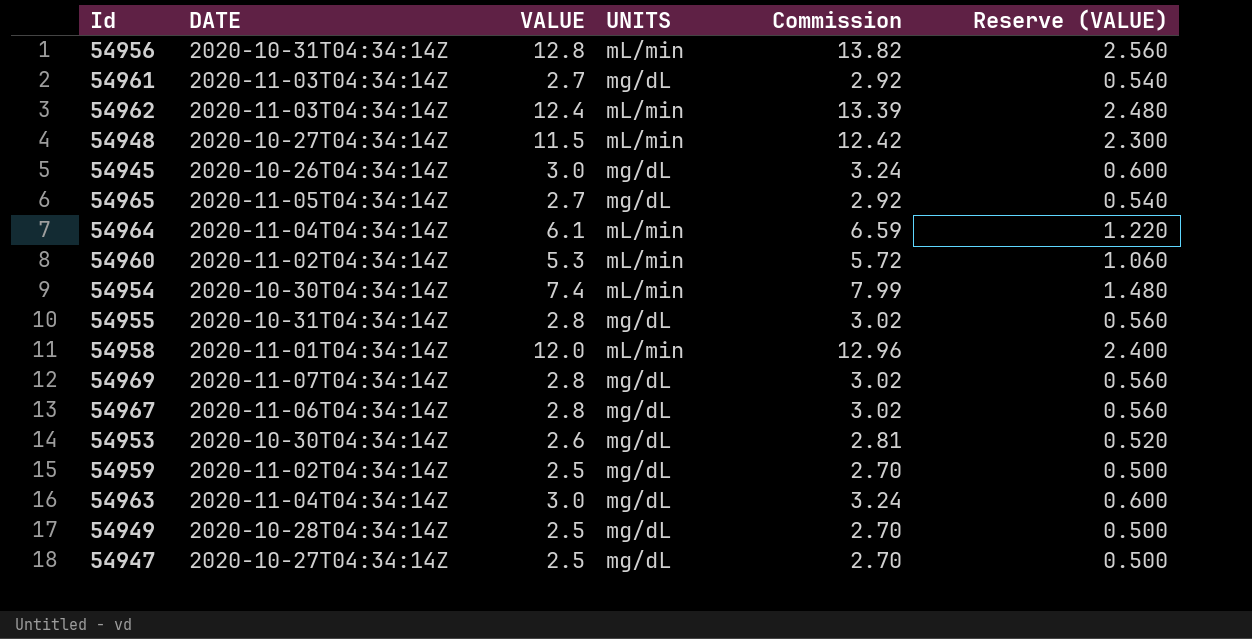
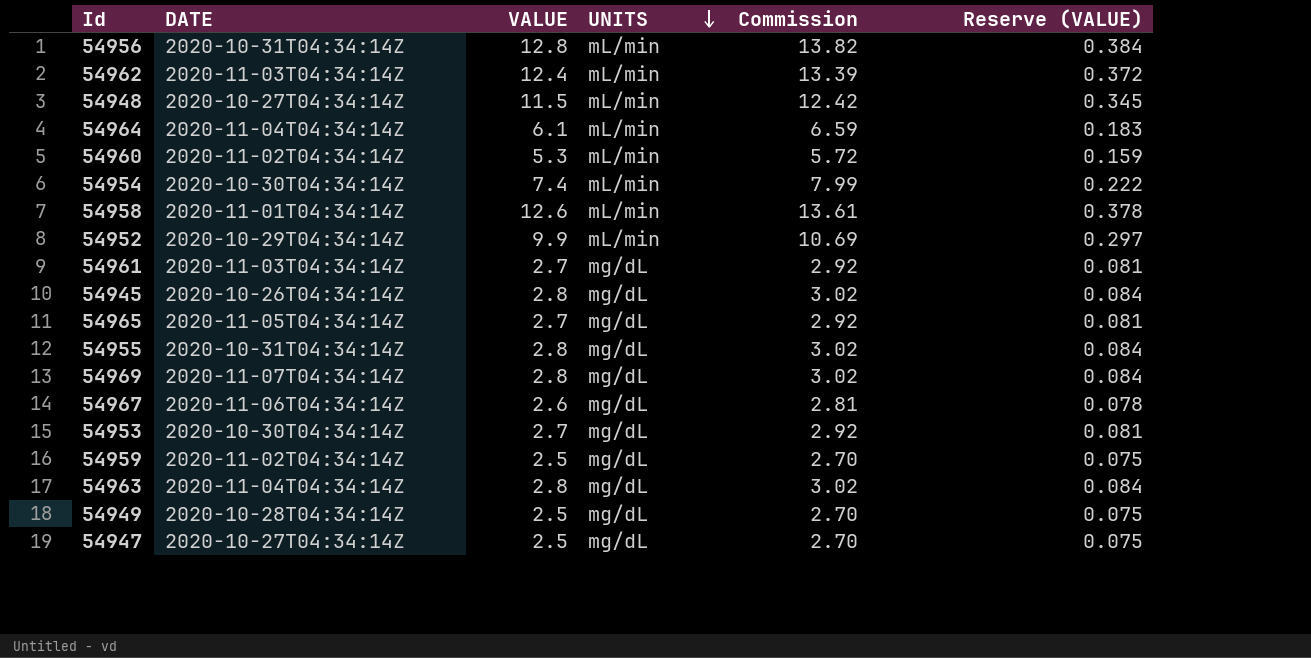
row order: none -> UNITS descending
column Reserve (VALUE) | formula: [VALUE] * 0.2 -> [VALUE] * 0.03
54958 | VALUE: 12.0 -> 12.6
54958 | Commission: 12.96 -> 13.61
row 54952: none -> 2020-10-29T04:34:14Z | 9.9 | mL/min | 10.69 | 0.297
54945 | VALUE: 3.0 -> 2.8
54945 | Commission: 3.24 -> 3.02
54967 | VALUE: 2.8 -> 2.6
54967 | Commission: 3.02 -> 2.81
54953 | VALUE: 2.6 -> 2.7
54953 | Commission: 2.81 -> 2.92
54963 | VALUE: 3.0 -> 2.8
54963 | Commission: 3.24 -> 3.02

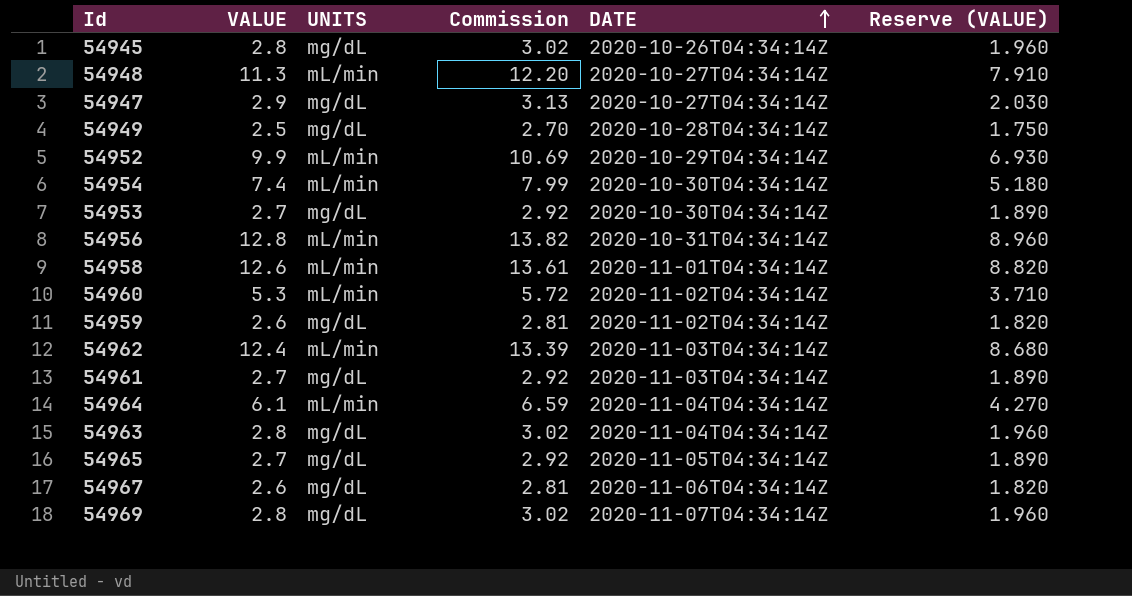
row order: UNITS descending -> DATE ascending
column DATE | position: 2 -> 5
column Reserve (VALUE) | formula: [VALUE] * 0.03 -> [VALUE] * 0.7
row 54955: 2020-10-31T04:34:14Z | 2.8 | mg/dL | 3.02 | 0.084 -> none
54948 | VALUE: 11.5 -> 11.3
54948 | Commission: 12.42 -> 12.20
54947 | VALUE: 2.5 -> 2.9
54947 | Commission: 2.70 -> 3.13
54959 | VALUE: 2.5 -> 2.6
54959 | Commission: 2.70 -> 2.81

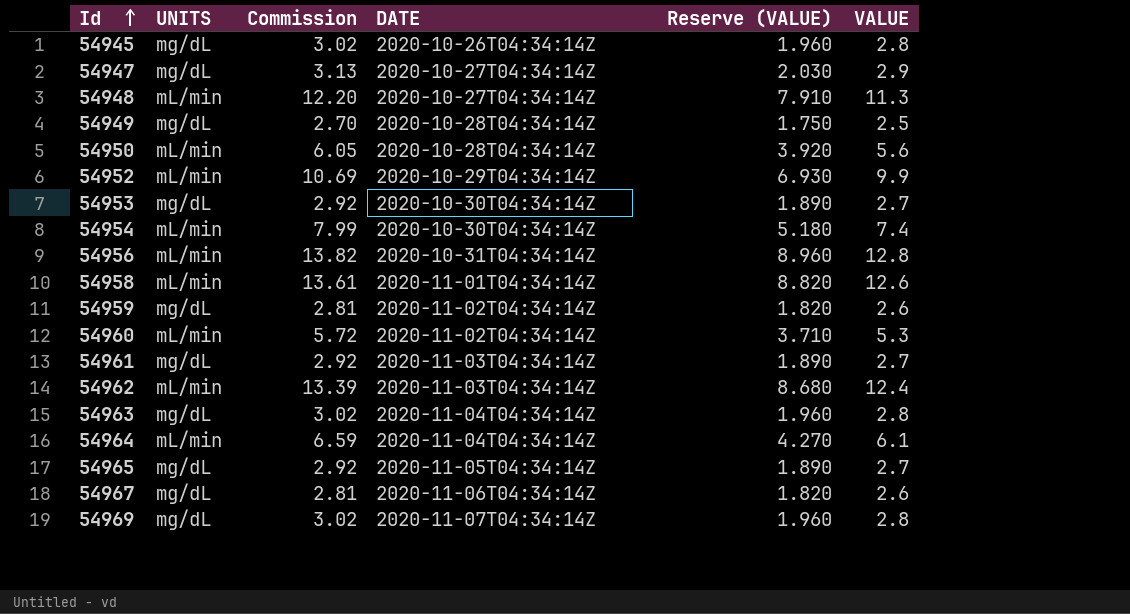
row order: DATE ascending -> Id ascending
column VALUE | position: 2 -> 6
row 54950: none -> mL/min | 6.05 | 2020-10-28T04:34:14Z | 3.920 | 5.6

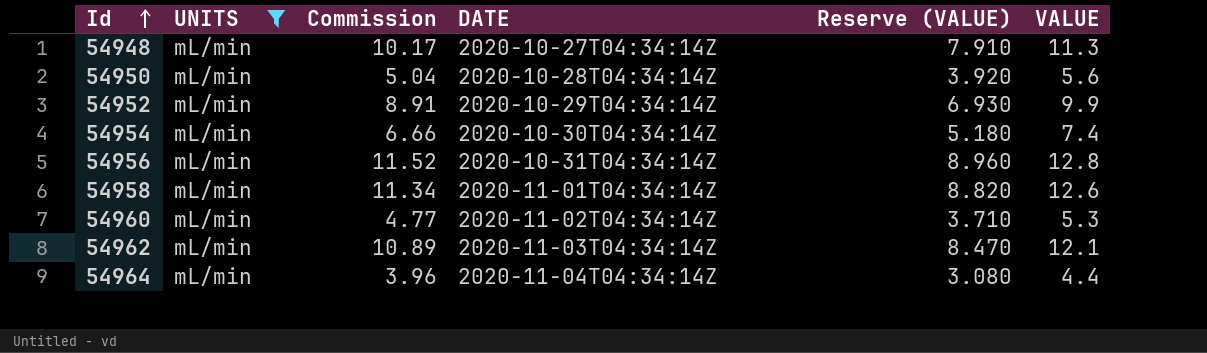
filter: none -> UNITS = mL/min
column Commission | formula: [VALUE] * 1.08 -> [VALUE] * 0.9
54962 | Reserve (VALUE): 8.680 -> 8.470
54962 | VALUE: 12.4 -> 12.1
54964 | Reserve (VALUE): 4.270 -> 3.080
54964 | VALUE: 6.1 -> 4.4

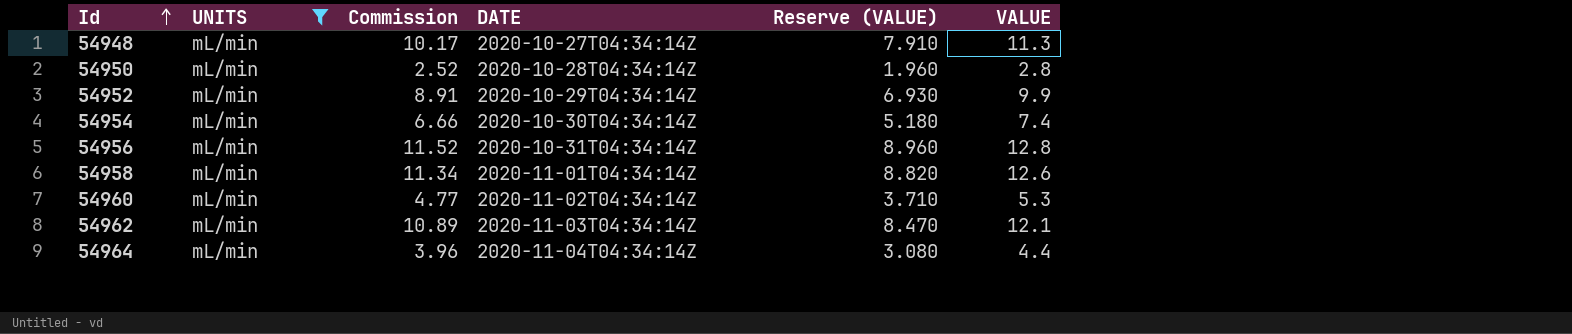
54950 | Commission: 5.04 -> 2.52
54950 | Reserve (VALUE): 3.920 -> 1.960
54950 | VALUE: 5.6 -> 2.8

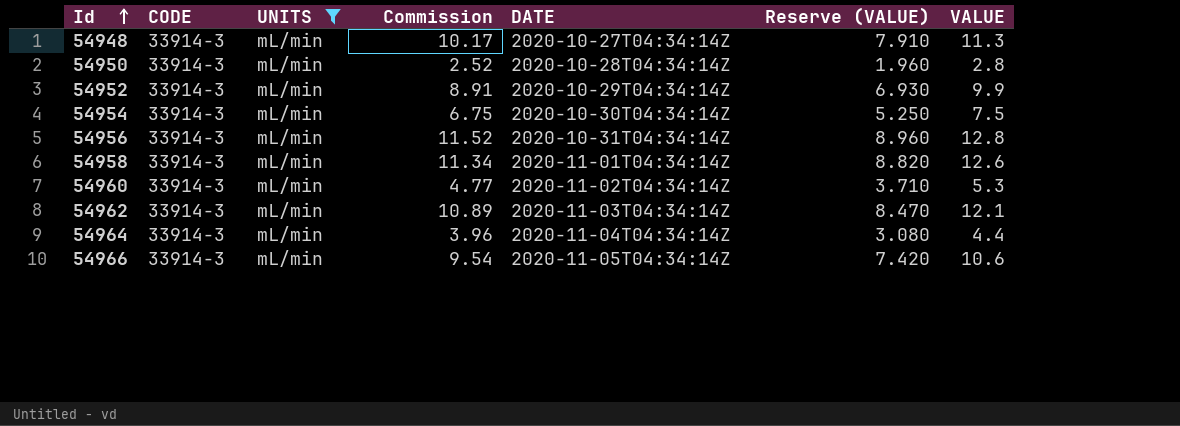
column CODE | position: none -> 2
54954 | Commission: 6.66 -> 6.75
54954 | Reserve (VALUE): 5.180 -> 5.250
54954 | VALUE: 7.4 -> 7.5
row 54966: none -> 33914-3 | mL/min | 9.54 | 2020-11-05T04:34:14Z | 7.420 | 10.6

